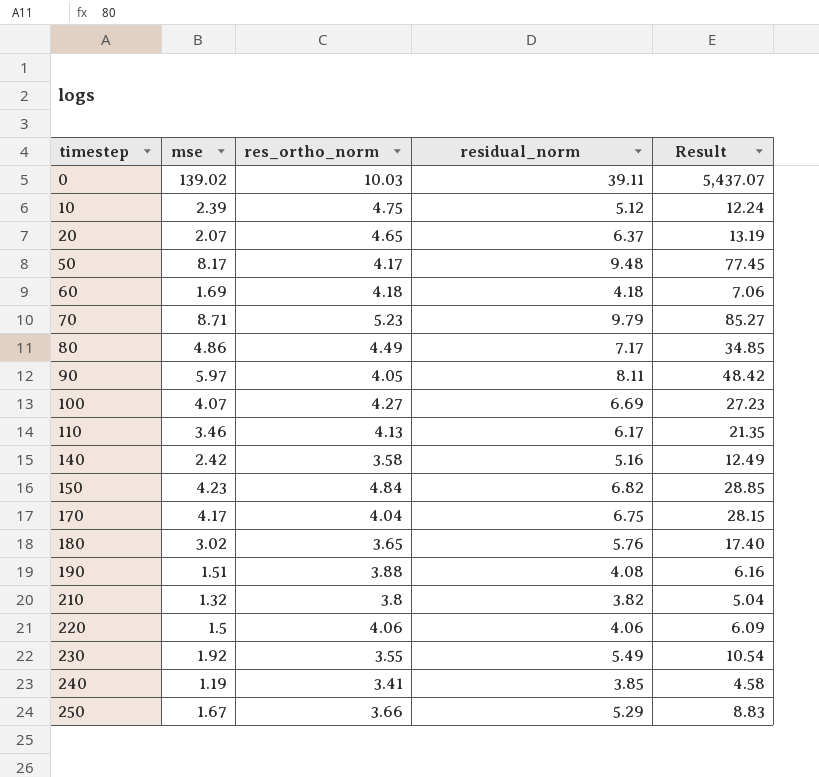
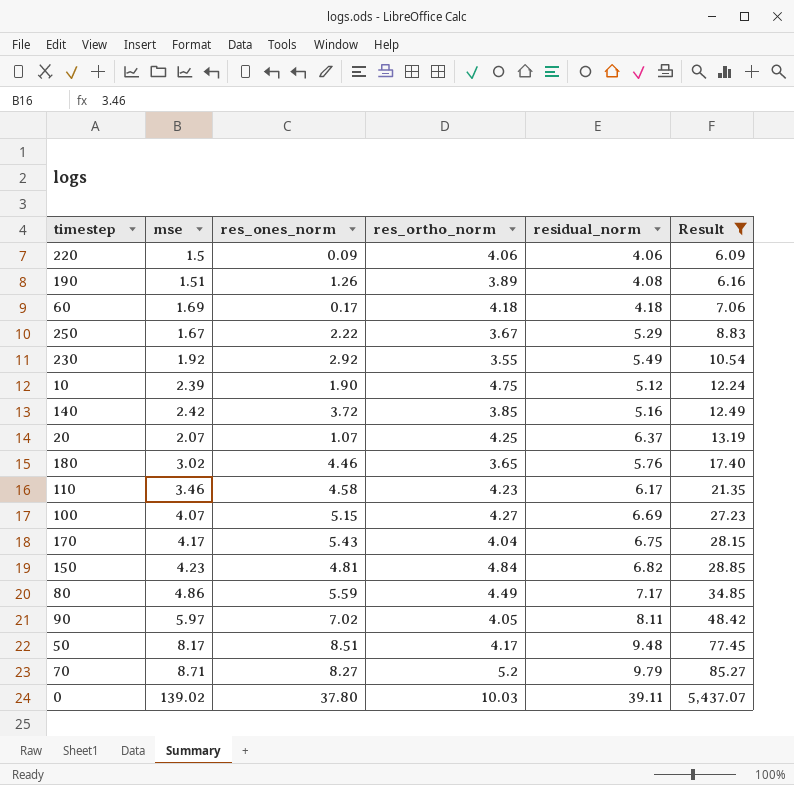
filter: none -> Result >= 6.09
row order: timestep ascending -> Result ascending
column res_ones_norm | position: none -> 3
190 | res_ortho_norm: 3.88 -> 3.89
250 | res_ortho_norm: 3.66 -> 3.67
140 | res_ortho_norm: 3.58 -> 3.85
20 | res_ortho_norm: 4.65 -> 4.25
110 | res_ortho_norm: 4.13 -> 4.23
70 | res_ortho_norm: 5.23 -> 5.2

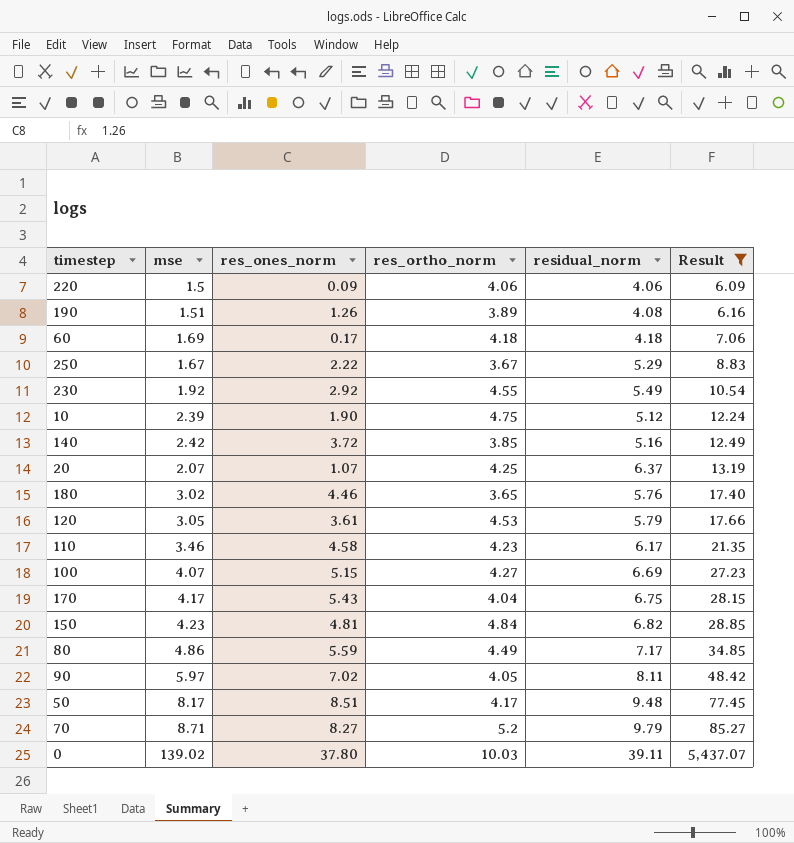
230 | res_ortho_norm: 3.55 -> 4.55
row 120: none -> 3.05 | 3.61 | 4.53 | 5.79 | 17.66

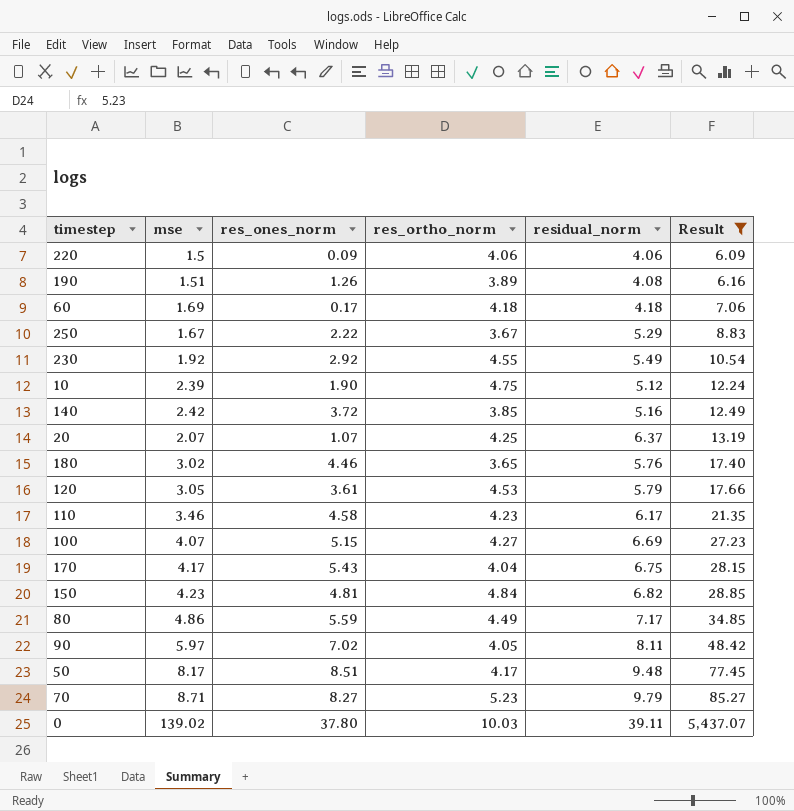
70 | res_ortho_norm: 5.2 -> 5.23

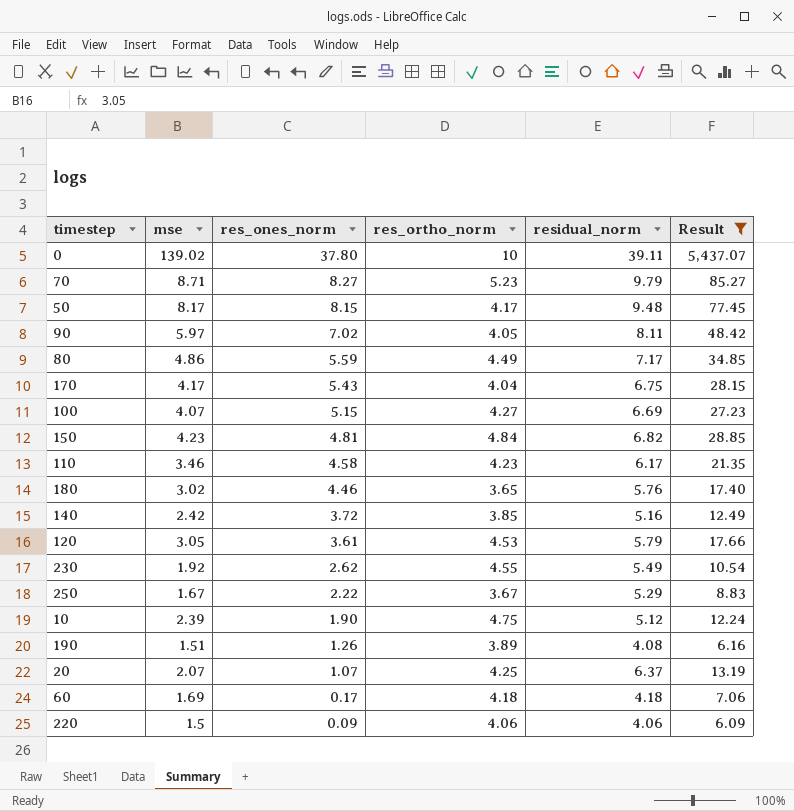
row order: Result ascending -> res_ones_norm descending
0 | res_ortho_norm: 10.03 -> 10
50 | res_ones_norm: 8.51 -> 8.15
230 | res_ones_norm: 2.92 -> 2.62

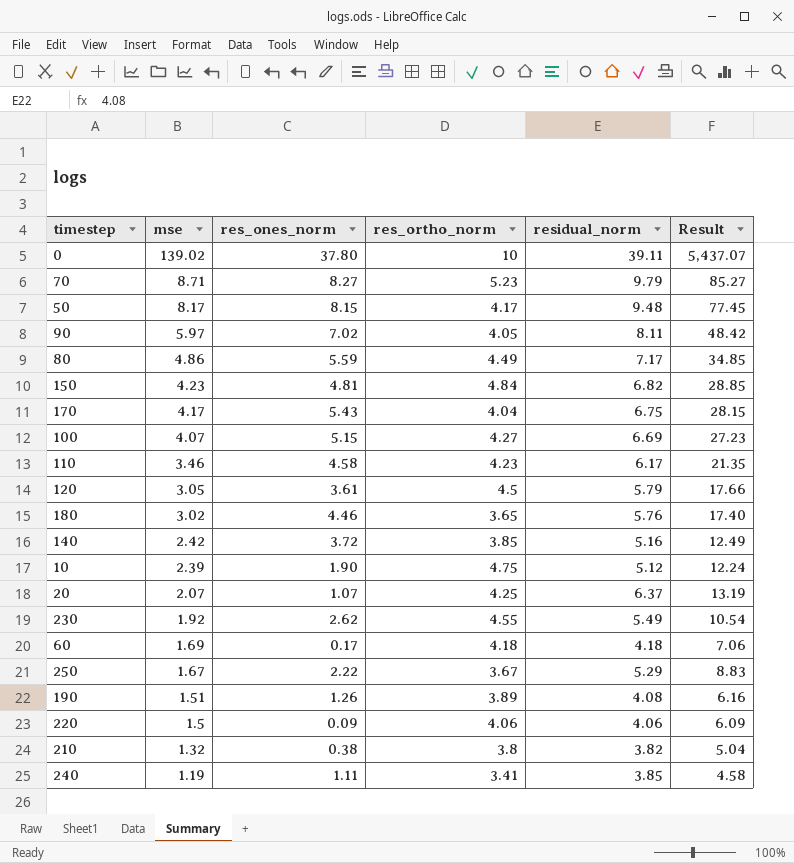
filter: Result >= 6.09 -> none
row order: res_ones_norm descending -> mse descending
120 | res_ortho_norm: 4.53 -> 4.5

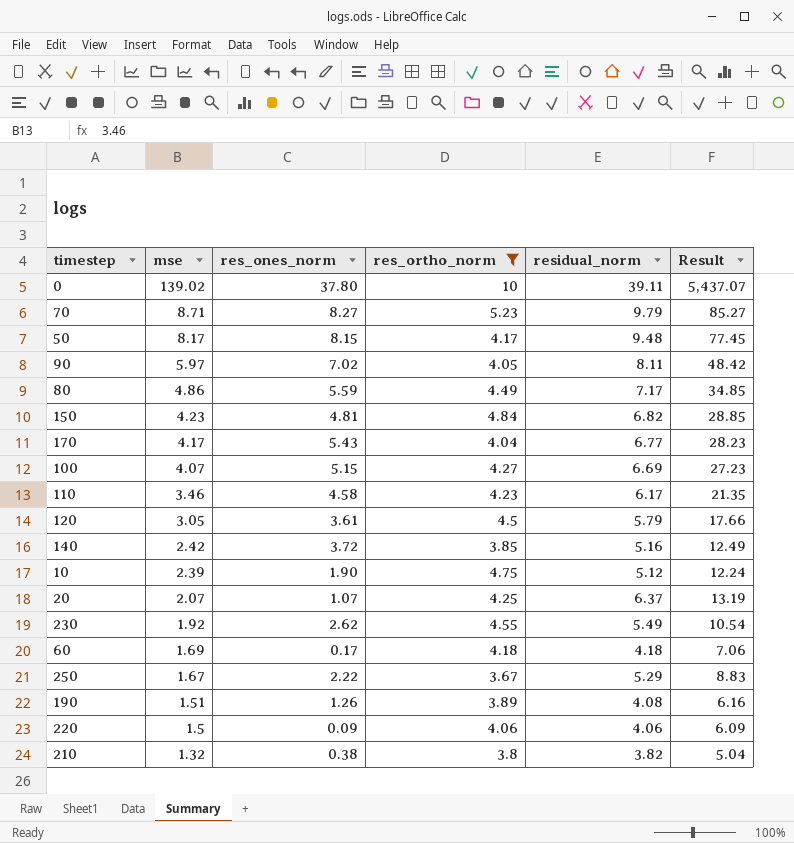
filter: none -> res_ortho_norm >= 3.67
170 | residual_norm: 6.75 -> 6.77
170 | Result: 28.15 -> 28.23

